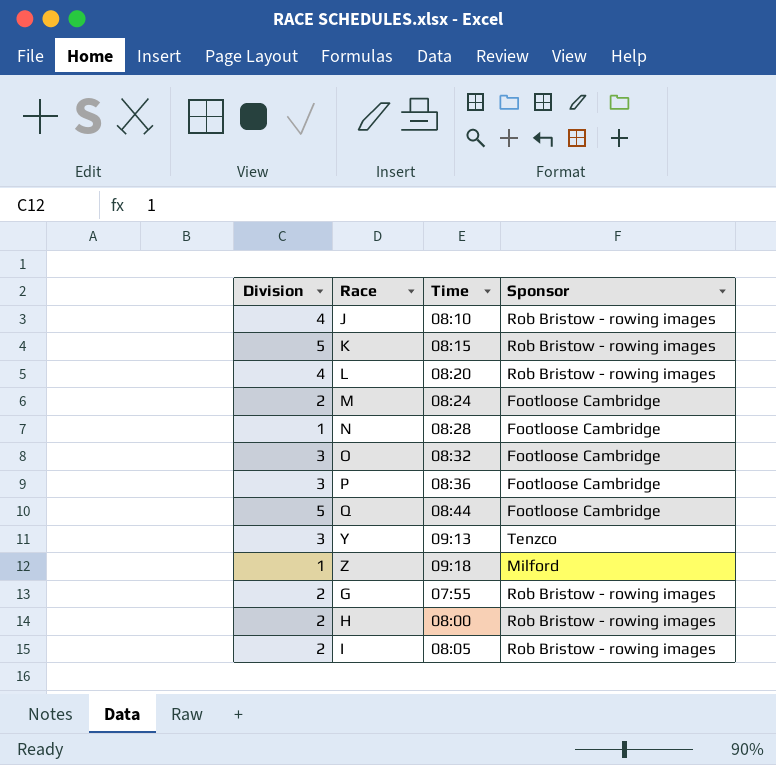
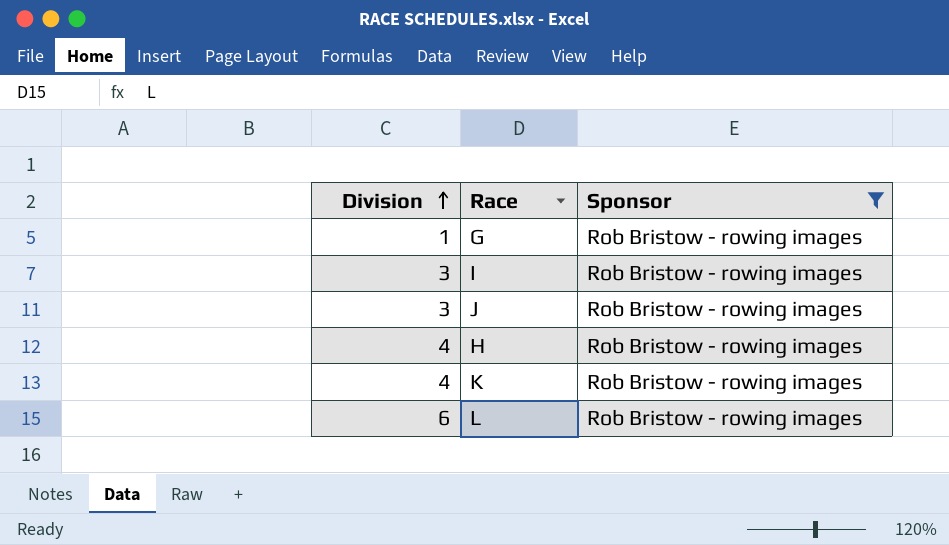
filter: none -> Sponsor = Rob Bristow - rowing images
row order: none -> Division ascending
column Time | position: 3 -> none
G | Division: 2 -> 1
I | Division: 2 -> 3
J | Division: 4 -> 3
H | Division: 2 -> 4
K | Division: 5 -> 4
L | Division: 4 -> 6

